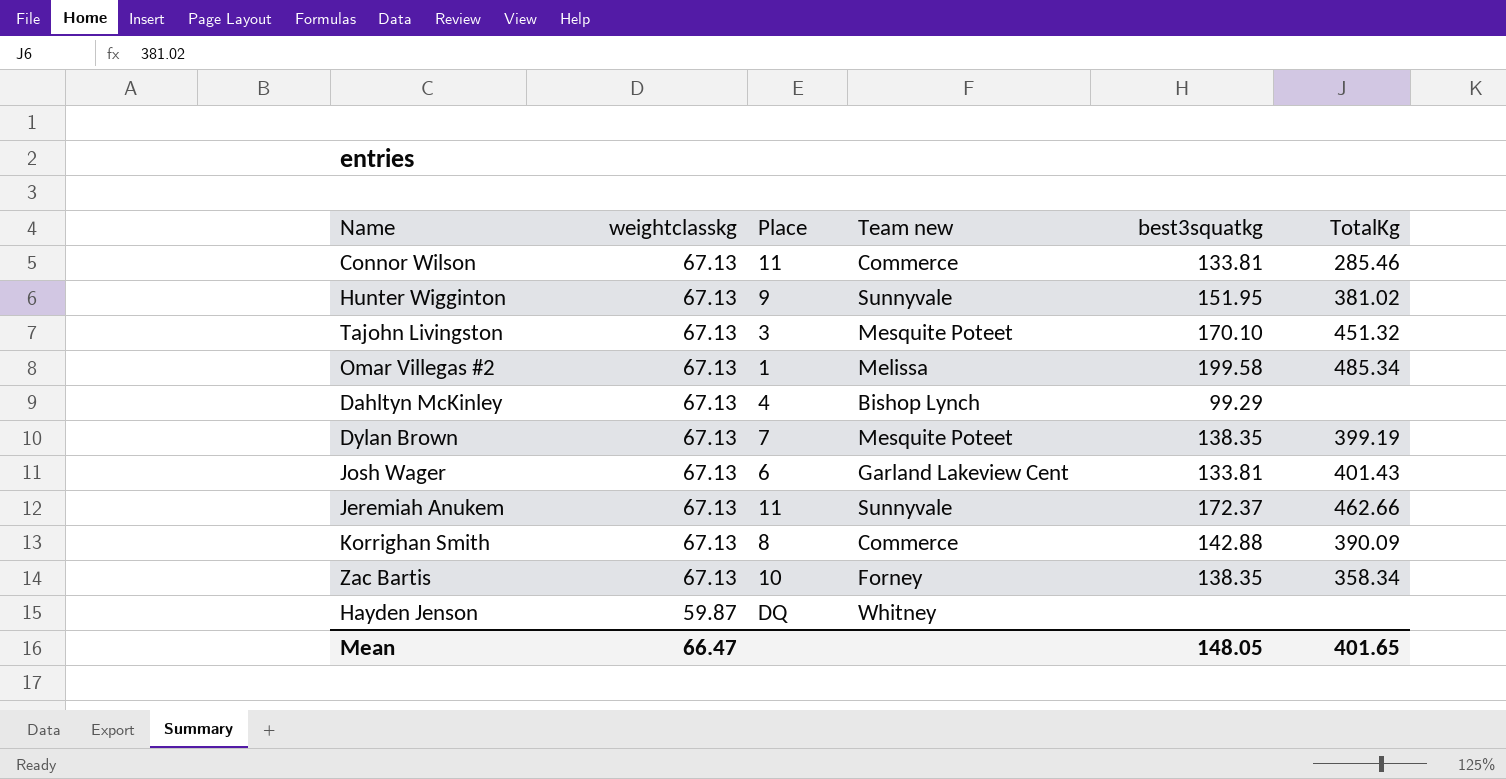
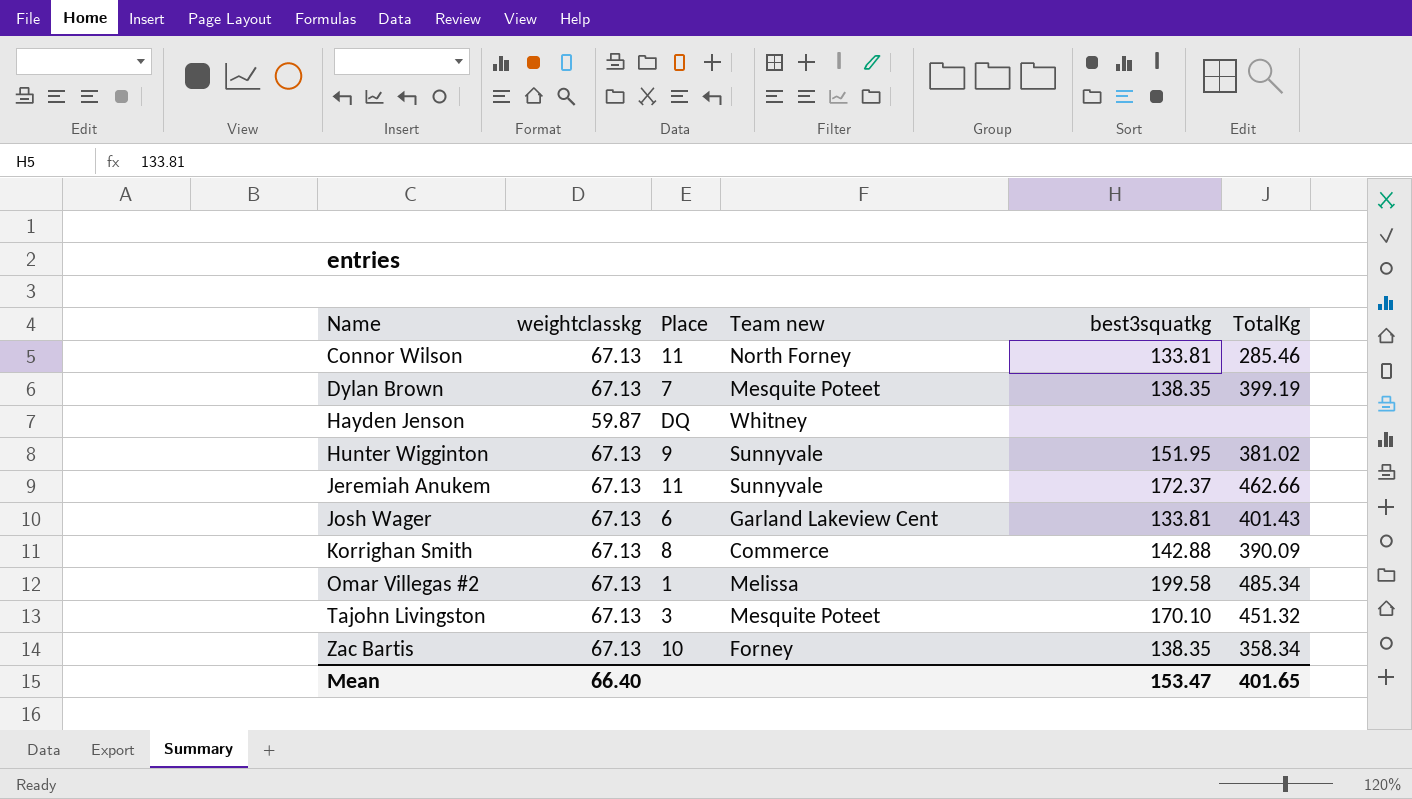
row order: weightclasskg descending -> Name ascending
row Dahltyn McKinley: 67.13 | 4 | Bishop Lynch | 99.29 | none -> none
Connor Wilson | Team new: Commerce -> North Forney
Mean | weightclasskg: 66.47 -> 66.40
Mean | best3squatkg: 148.05 -> 153.47

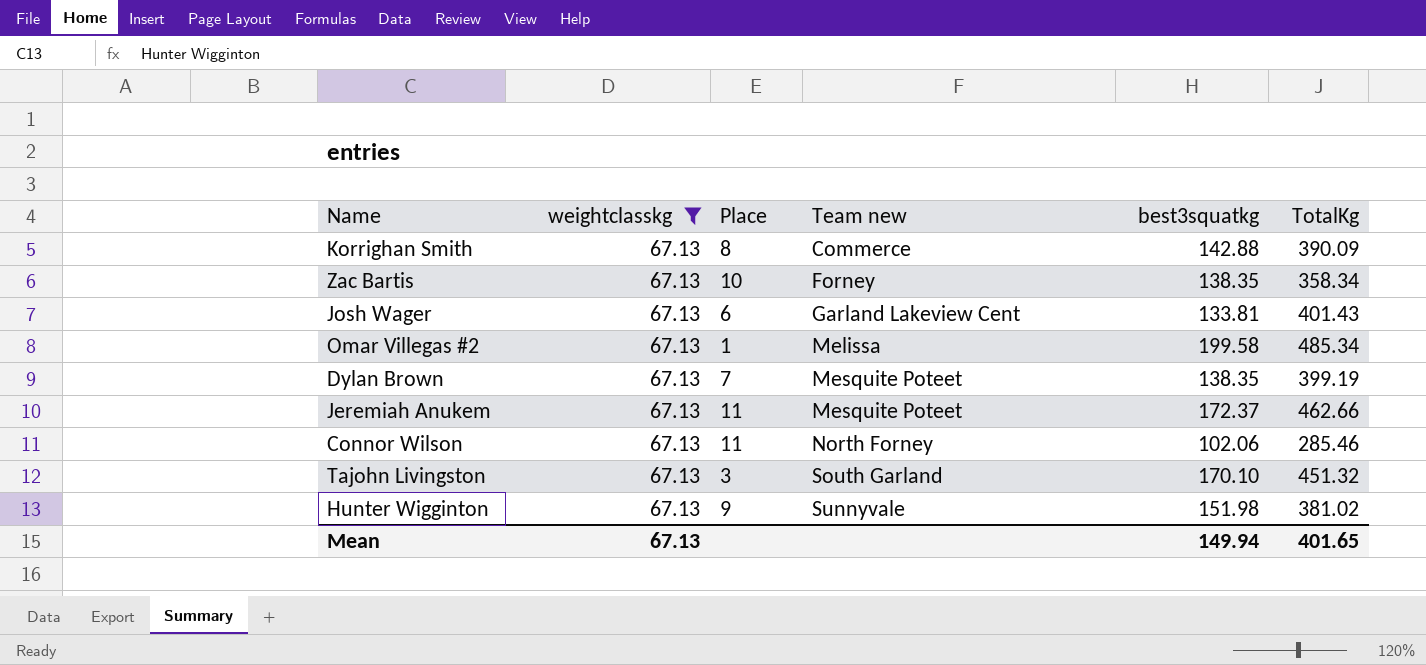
filter: none -> weightclasskg = 67.13
row order: Name ascending -> Team new ascending
Jeremiah Anukem | Team new: Sunnyvale -> Mesquite Poteet
Connor Wilson | best3squatkg: 133.81 -> 102.06
Tajohn Livingston | Team new: Mesquite Poteet -> South Garland
Hunter Wigginton | best3squatkg: 151.95 -> 151.98
Mean | weightclasskg: 66.40 -> 67.13
Mean | best3squatkg: 153.47 -> 149.94

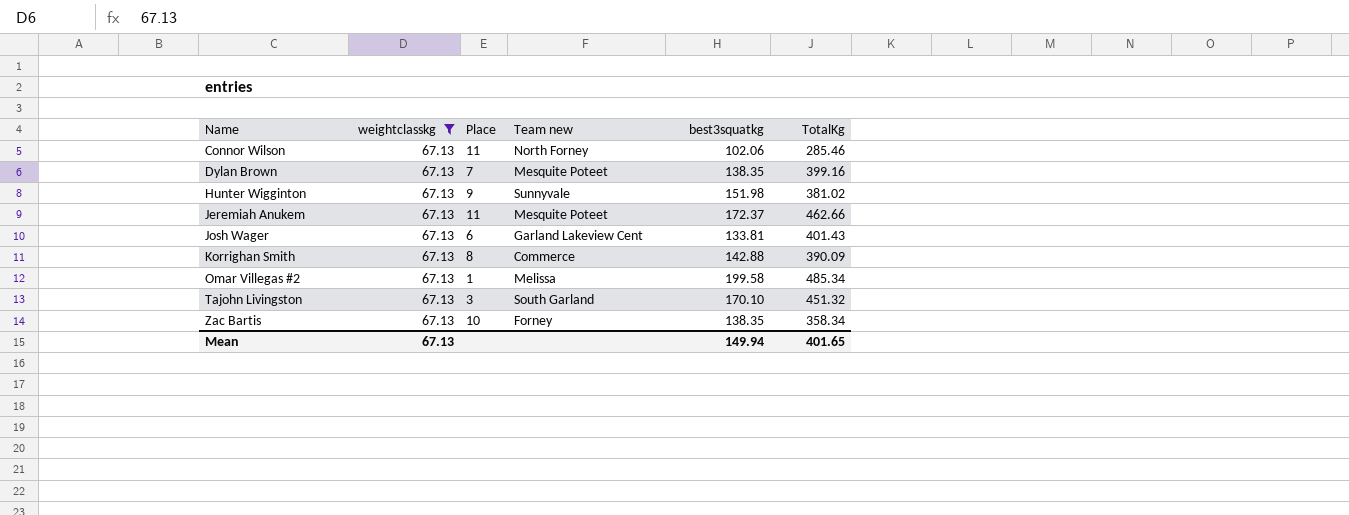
row order: Team new ascending -> Name ascending
Dylan Brown | TotalKg: 399.19 -> 399.16

